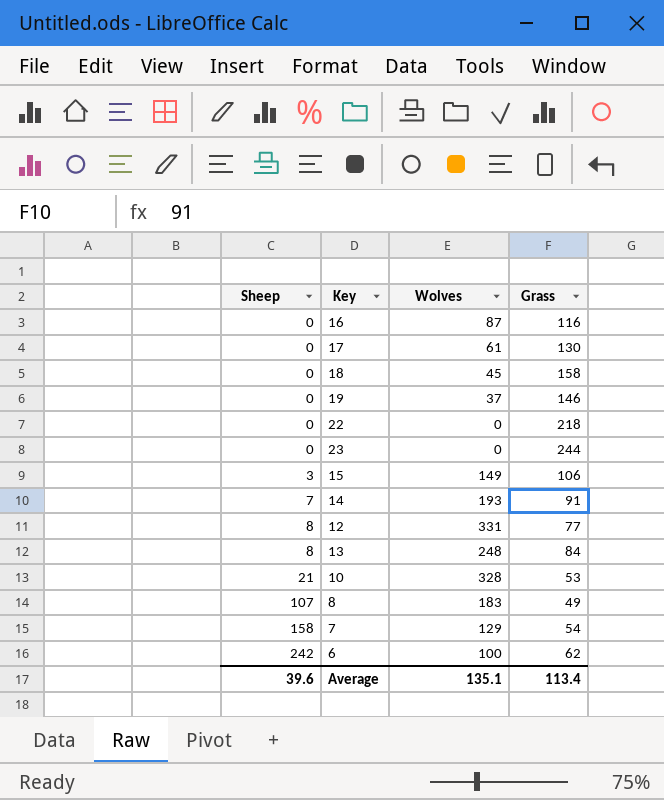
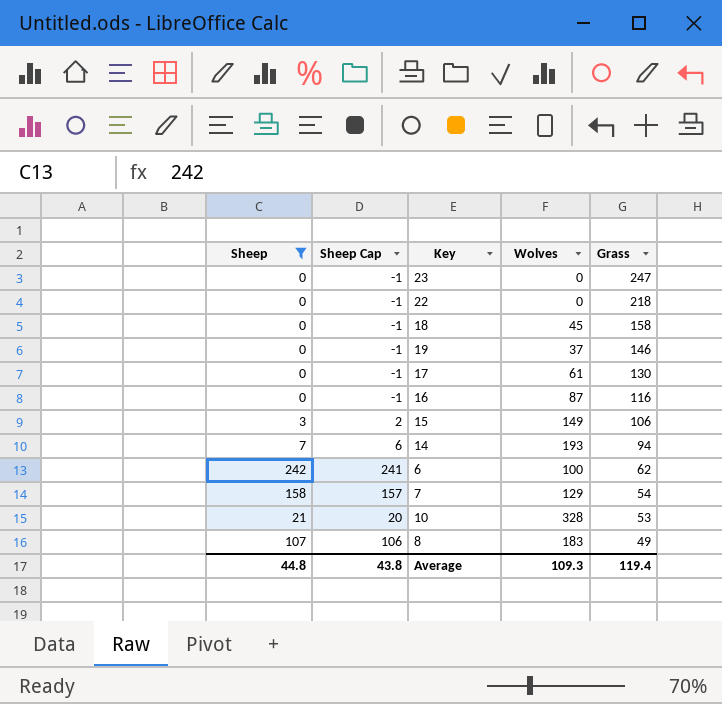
filter: none -> Sheep != 8
row order: Sheep ascending -> Grass descending
column Sheep Cap | formula: none -> [Sheep] - 1
23 | Grass: 244 -> 247
14 | Grass: 91 -> 94
Average | Sheep: 39.6 -> 44.8
Average | Wolves: 135.1 -> 109.3
Average | Grass: 113.4 -> 119.4

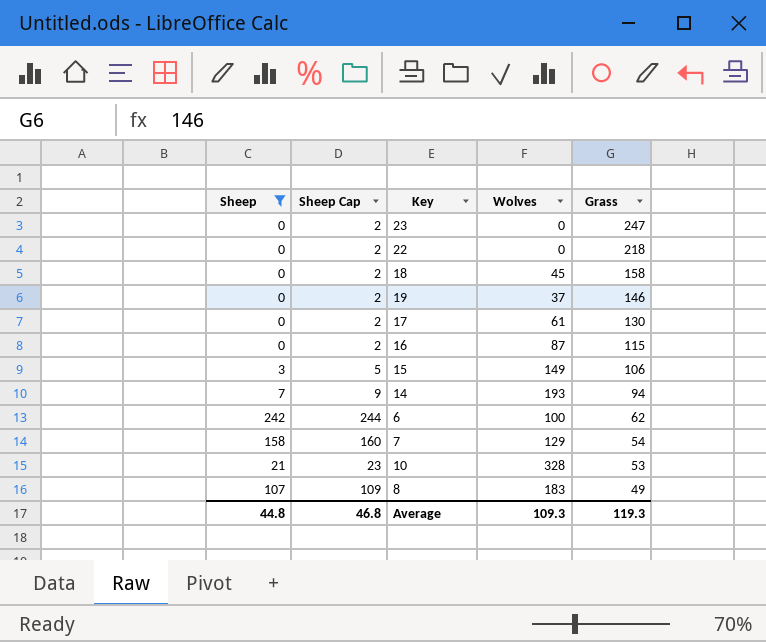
column Sheep Cap | formula: [Sheep] - 1 -> [Sheep] + 2
16 | Grass: 116 -> 115
Average | Sheep Cap: 43.8 -> 46.8
Average | Grass: 119.4 -> 119.3

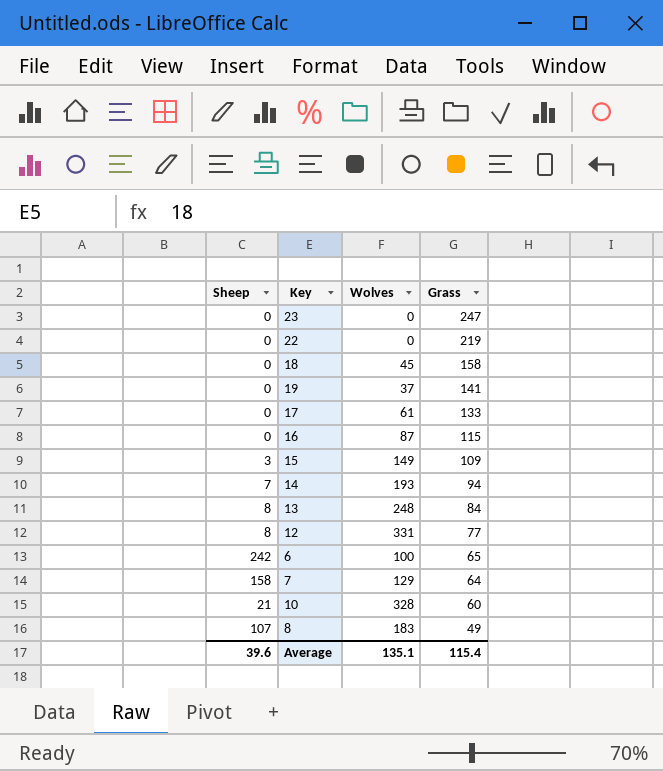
filter: Sheep != 8 -> none
column Sheep Cap | formula: [Sheep] + 2 -> none
22 | Grass: 218 -> 219
19 | Grass: 146 -> 141
17 | Grass: 130 -> 133
15 | Grass: 106 -> 109
6 | Grass: 62 -> 65
7 | Grass: 54 -> 64
10 | Grass: 53 -> 60
Average | Sheep: 44.8 -> 39.6
Average | Wolves: 109.3 -> 135.1
Average | Grass: 119.3 -> 115.4

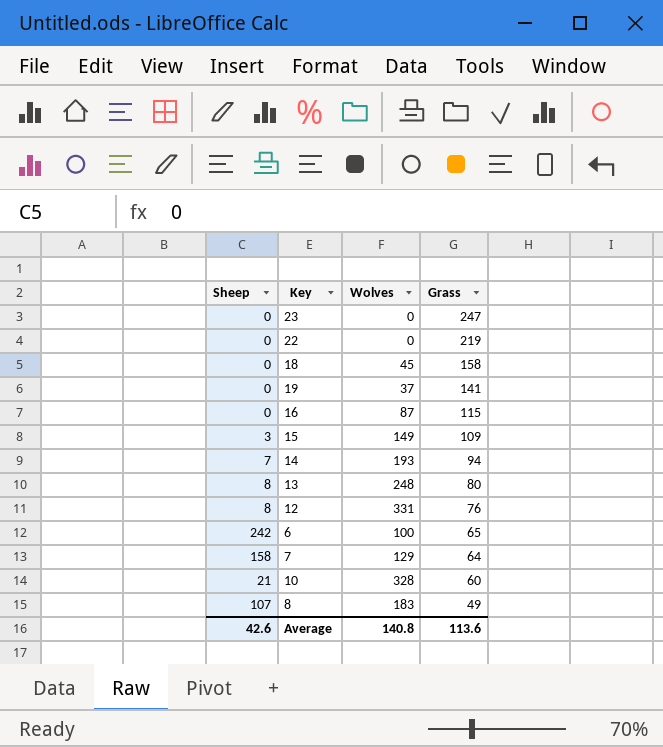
row 17: 0 | 61 | 133 -> none
13 | Grass: 84 -> 80
12 | Grass: 77 -> 76
Average | Sheep: 39.6 -> 42.6
Average | Wolves: 135.1 -> 140.8
Average | Grass: 115.4 -> 113.6

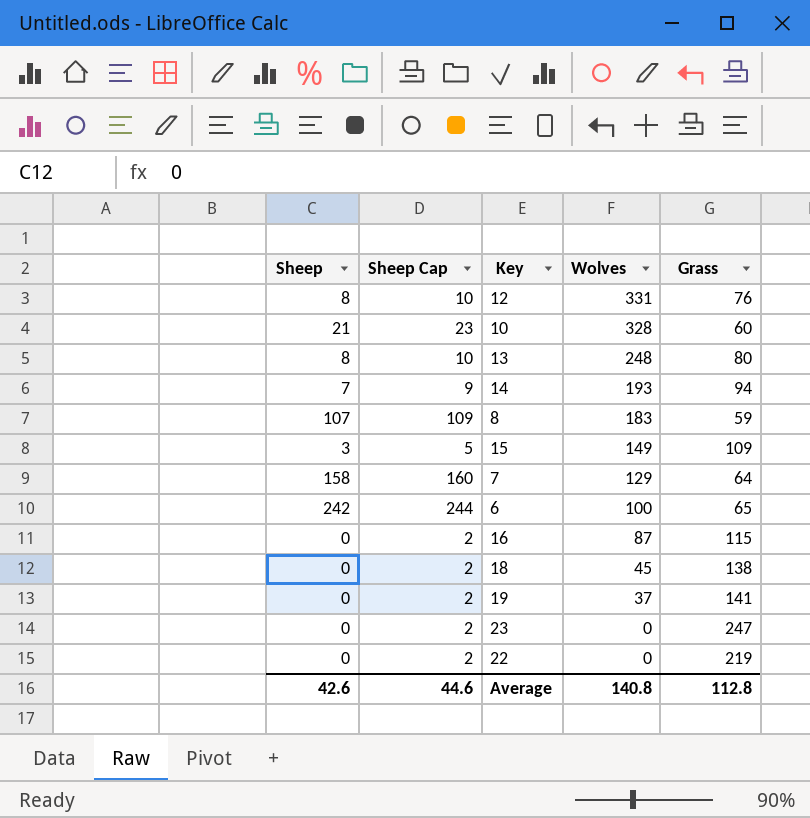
row order: Grass descending -> Wolves descending
column Sheep Cap | formula: none -> [Sheep] + 2
8 | Grass: 49 -> 59
18 | Grass: 158 -> 138
Average | Grass: 113.6 -> 112.8

